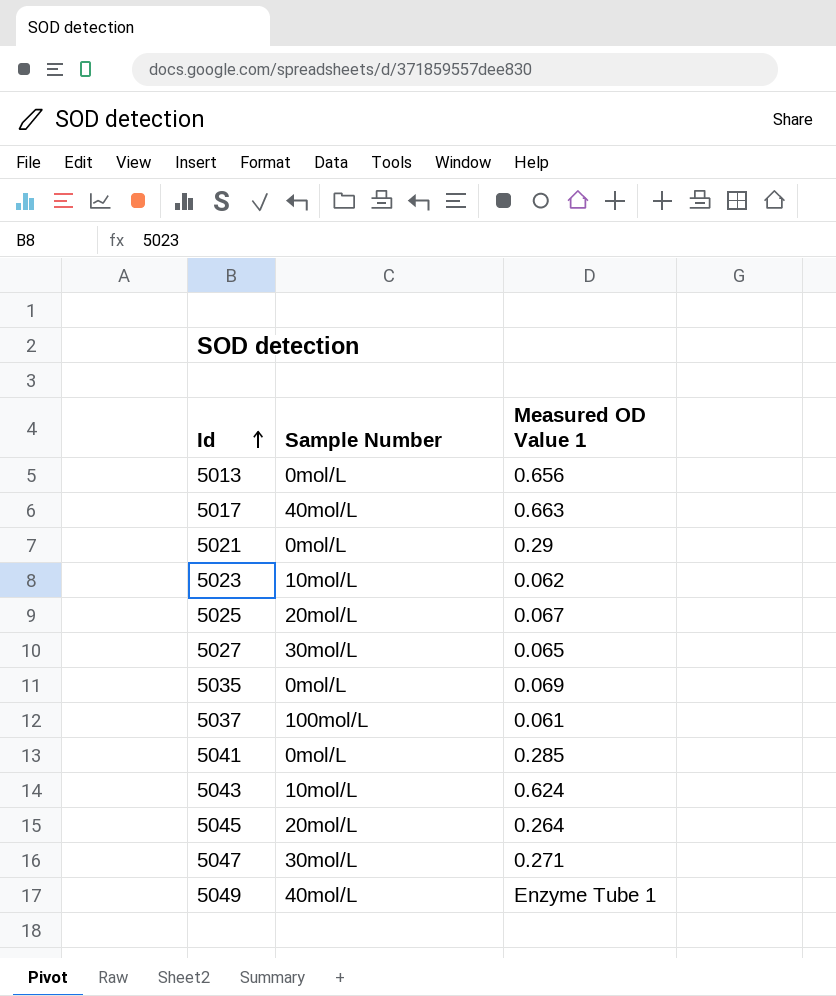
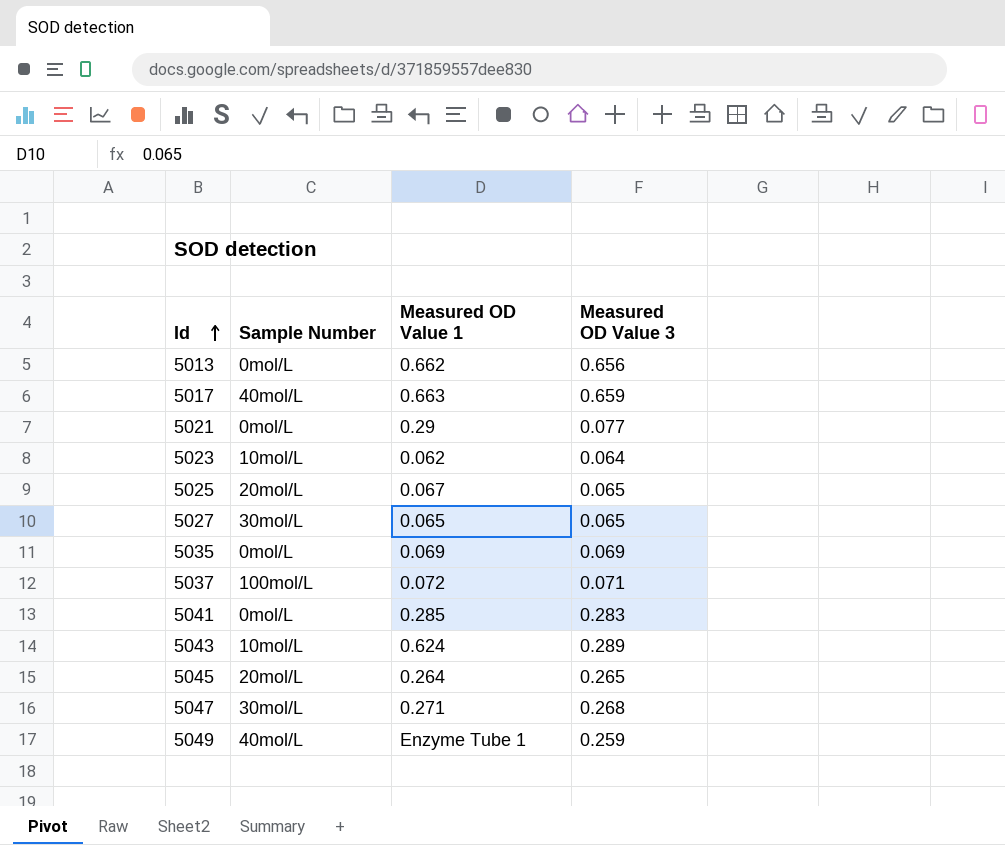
column Measured OD Value 3 | position: none -> 4
5013 | Measured OD Value 1: 0.656 -> 0.662
5037 | Measured OD Value 1: 0.061 -> 0.072

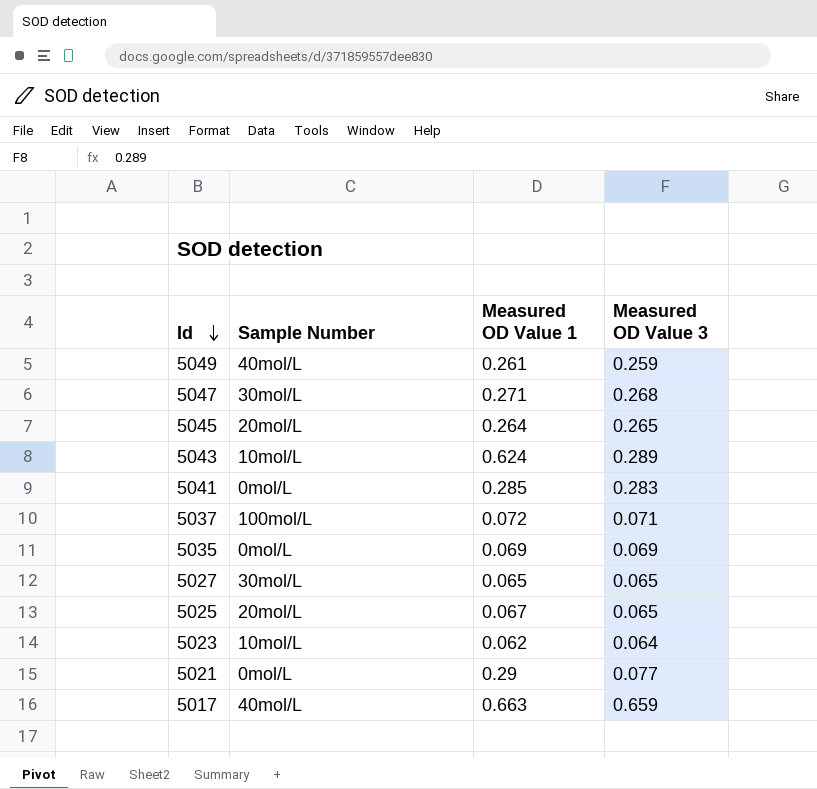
row order: Id ascending -> Id descending
row 5013: 0mol/L | 0.662 | 0.656 -> none
5049 | Measured OD Value 1: Enzyme Tube 1 -> 0.261

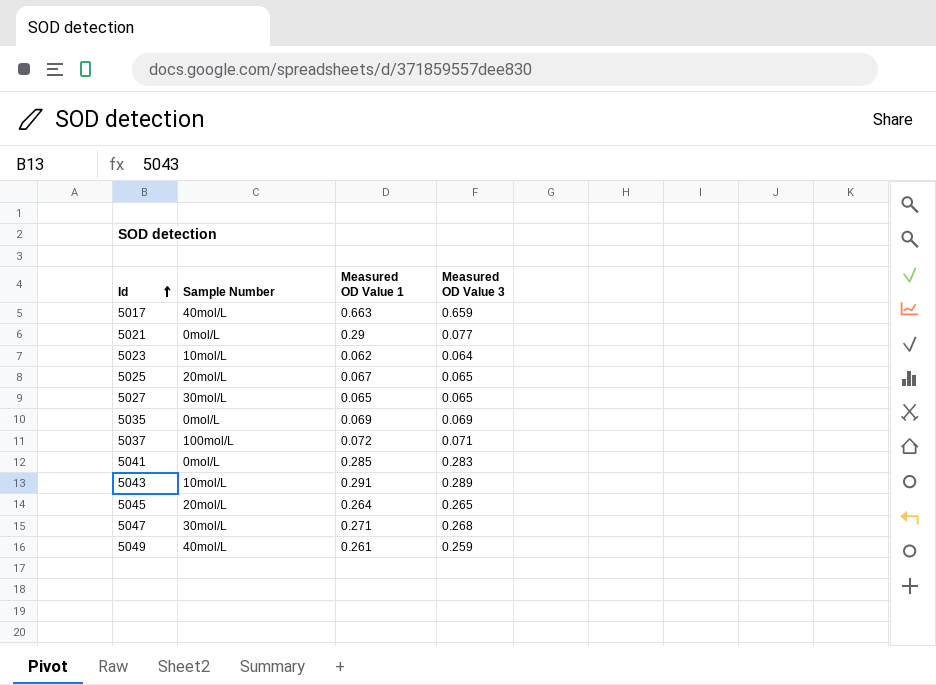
row order: Id descending -> Id ascending
5043 | Measured OD Value 1: 0.624 -> 0.291

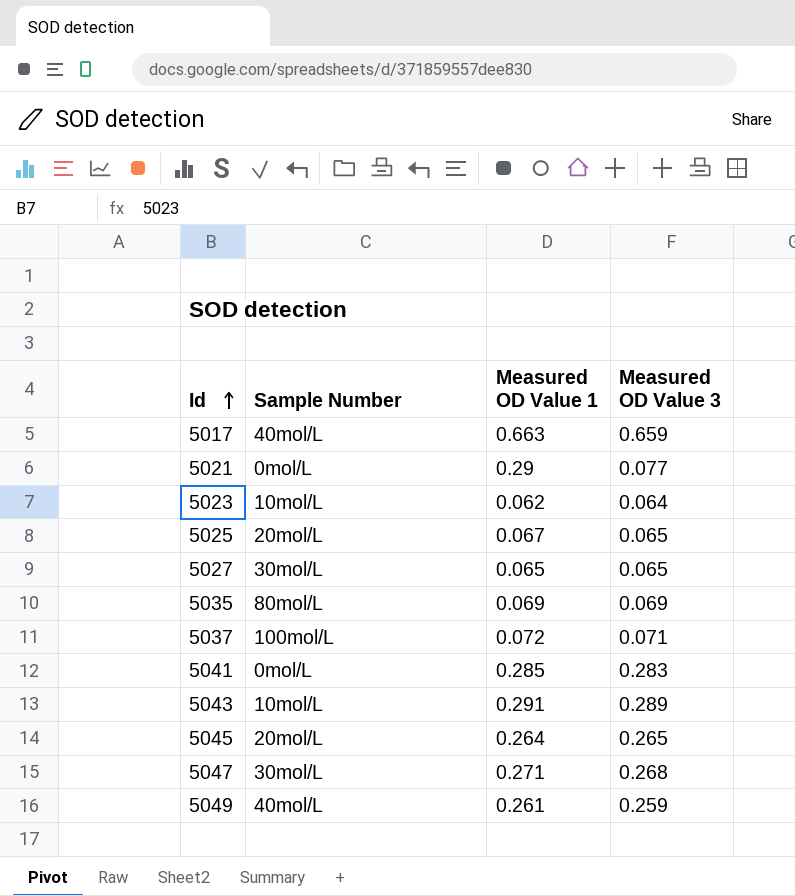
5035 | Sample Number: 0mol/L -> 80mol/L

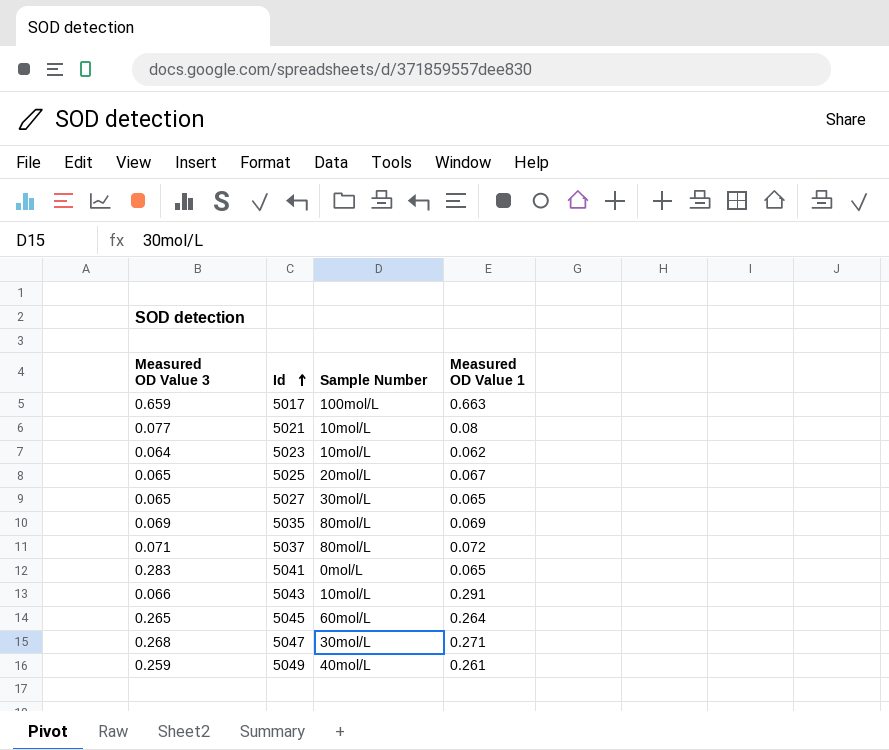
column Measured OD Value 3 | position: 4 -> 1
5017 | Sample Number: 40mol/L -> 100mol/L
5021 | Sample Number: 0mol/L -> 10mol/L
5021 | Measured OD Value 1: 0.29 -> 0.08
5037 | Sample Number: 100mol/L -> 80mol/L
5041 | Measured OD Value 1: 0.285 -> 0.065
5043 | Measured OD Value 3: 0.289 -> 0.066
5045 | Sample Number: 20mol/L -> 60mol/L

